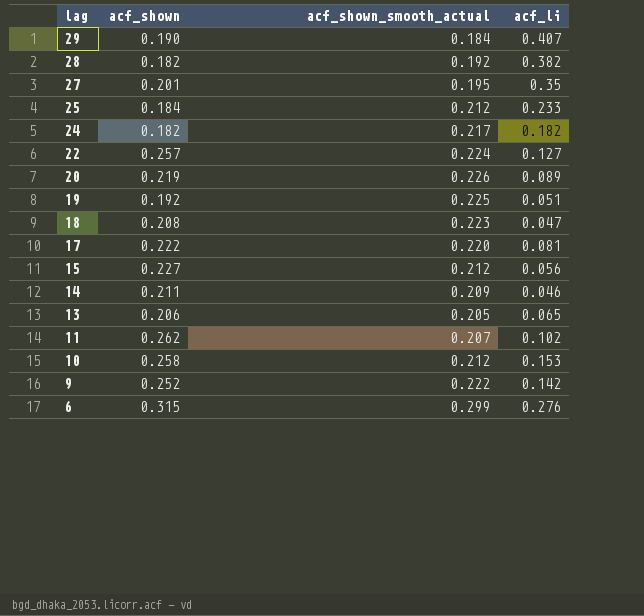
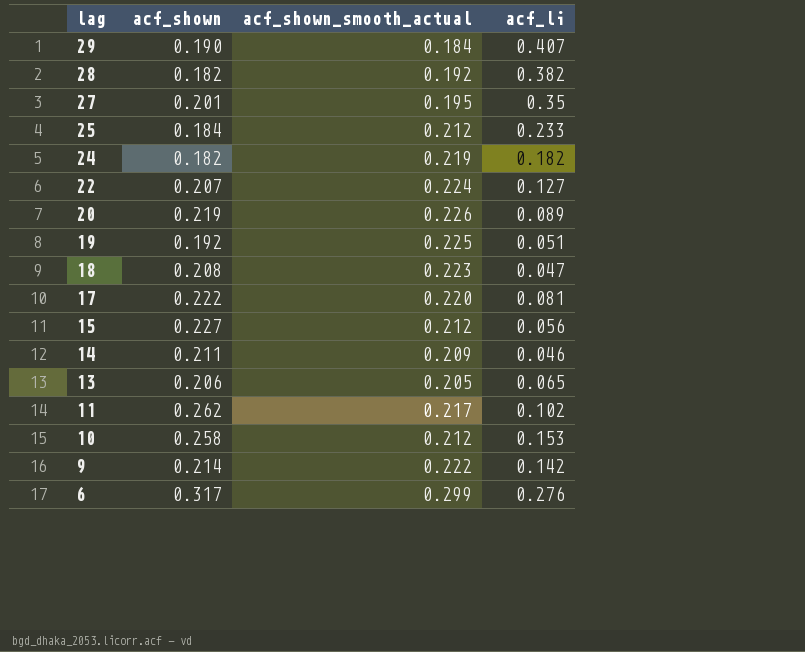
24 | acf_shown_smooth_actual: 0.217 -> 0.219
22 | acf_shown: 0.257 -> 0.207
11 | acf_shown_smooth_actual: 0.207 -> 0.217
9 | acf_shown: 0.252 -> 0.214
6 | acf_shown: 0.315 -> 0.317

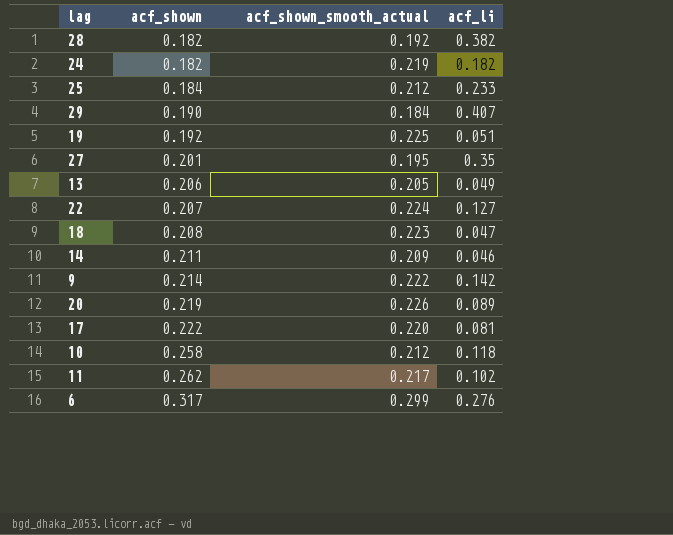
row order: lag descending -> acf_shown ascending
row 15: 0.227 | 0.212 | 0.056 -> none
13 | acf_li: 0.065 -> 0.049
10 | acf_li: 0.153 -> 0.118

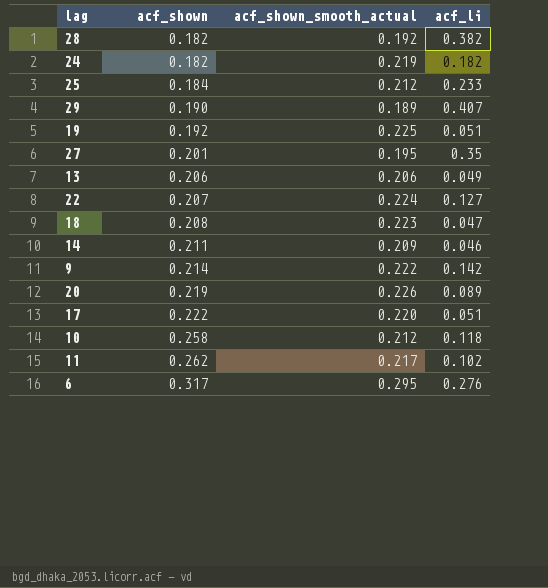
29 | acf_shown_smooth_actual: 0.184 -> 0.189
13 | acf_shown_smooth_actual: 0.205 -> 0.206
17 | acf_li: 0.081 -> 0.051
6 | acf_shown_smooth_actual: 0.299 -> 0.295

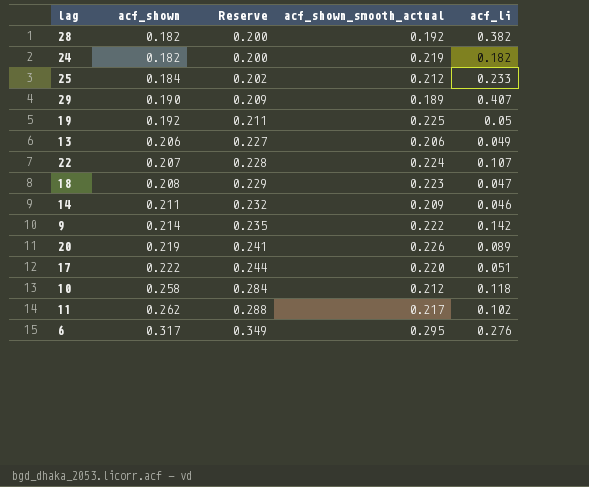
column Reserve | formula: none -> [acf_shown] * 1.1
row 27: 0.201 | 0.195 | 0.35 -> none
19 | acf_li: 0.051 -> 0.05
22 | acf_li: 0.127 -> 0.107

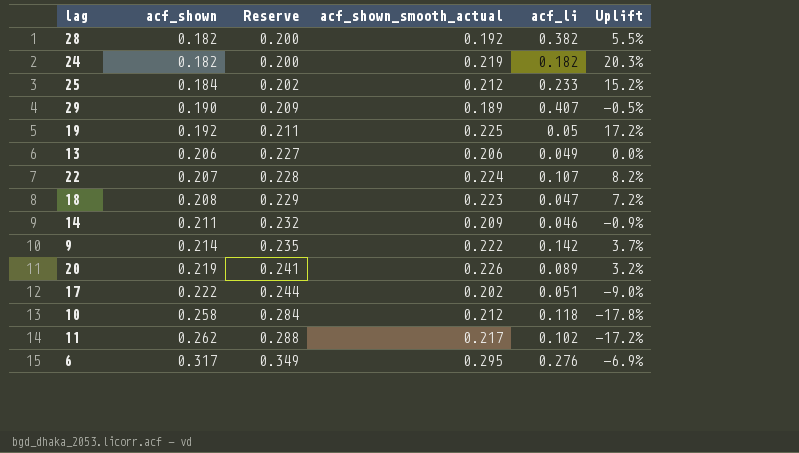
column Uplift | formula: none -> ([acf_shown_smooth_actual] - [acf_shown]) / [acf_shown]
17 | acf_shown_smooth_actual: 0.220 -> 0.202

